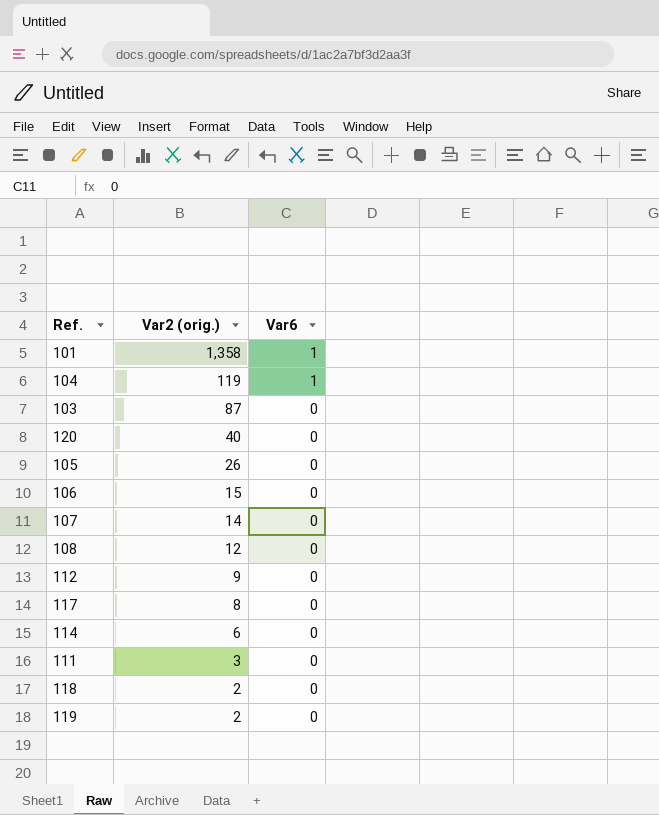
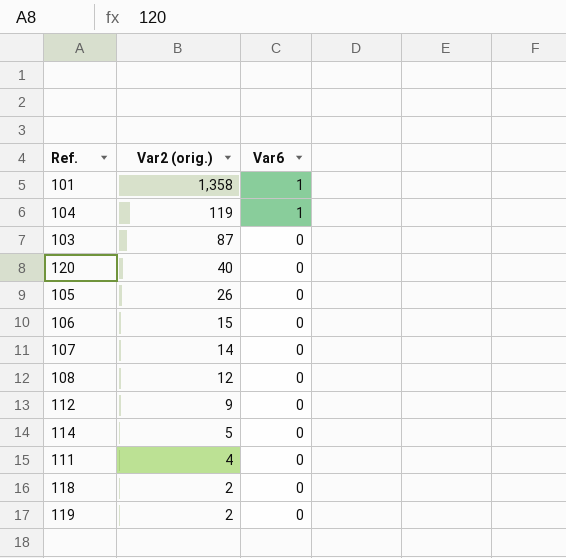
row 117: 8 | 0 -> none
114 | Var2 (orig.): 6 -> 5
111 | Var2 (orig.): 3 -> 4

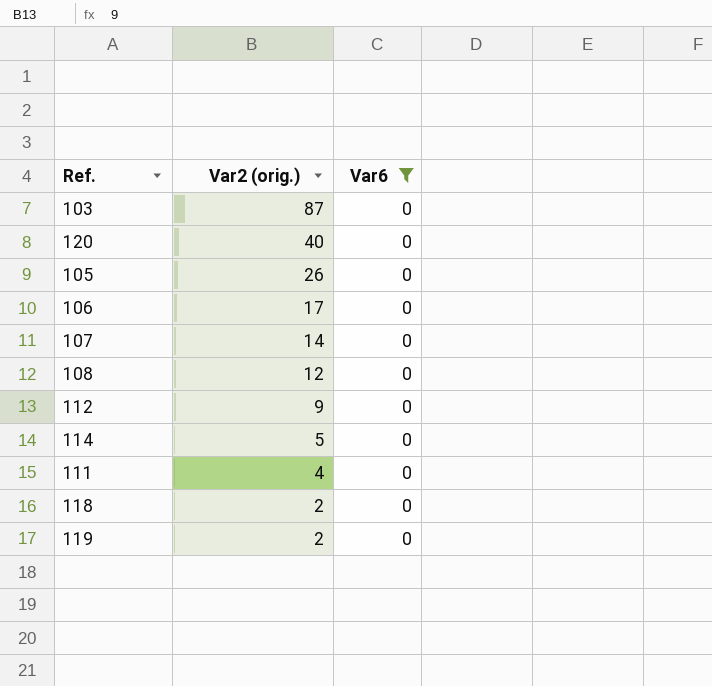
filter: none -> Var6 = 0
106 | Var2 (orig.): 15 -> 17

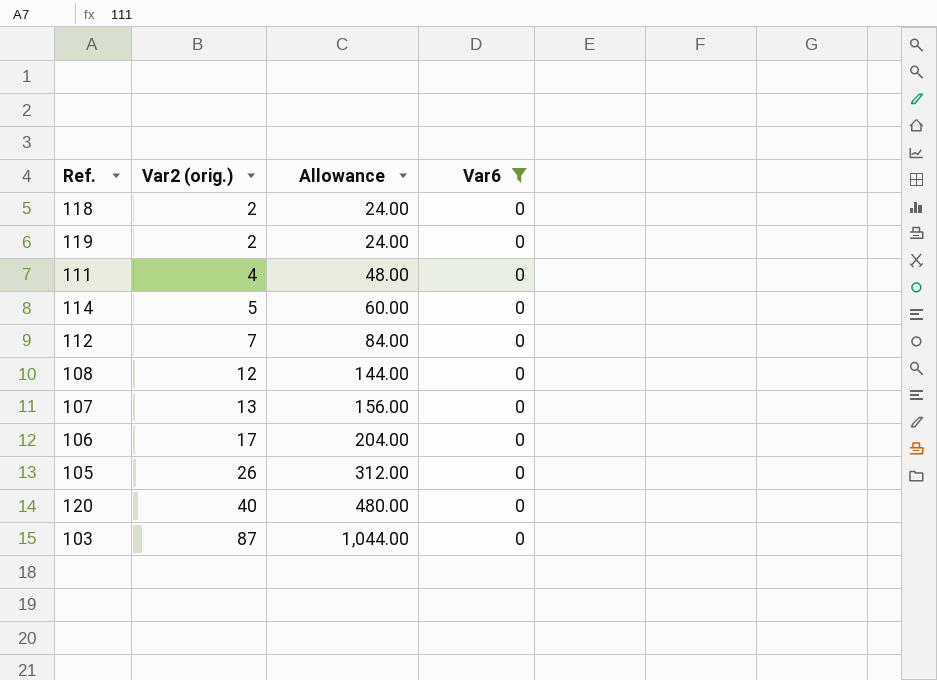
row order: Var2 (orig.) descending -> Var2 (orig.) ascending
column Allowance | formula: none -> [Var2 (orig.)] * 12
112 | Var2 (orig.): 9 -> 7
107 | Var2 (orig.): 14 -> 13

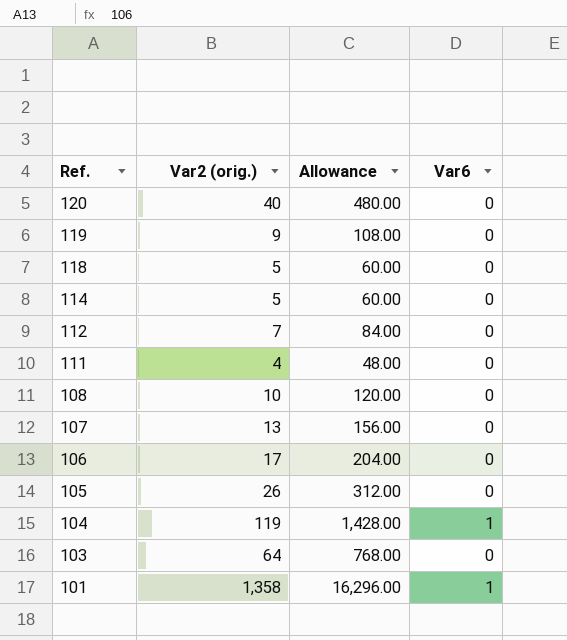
filter: Var6 = 0 -> none
row order: Var2 (orig.) ascending -> Ref. descending
119 | Var2 (orig.): 2 -> 9
119 | Allowance: 24.00 -> 108.00
118 | Var2 (orig.): 2 -> 5
118 | Allowance: 24.00 -> 60.00
108 | Var2 (orig.): 12 -> 10
108 | Allowance: 144.00 -> 120.00
103 | Var2 (orig.): 87 -> 64
103 | Allowance: 1,044.00 -> 768.00

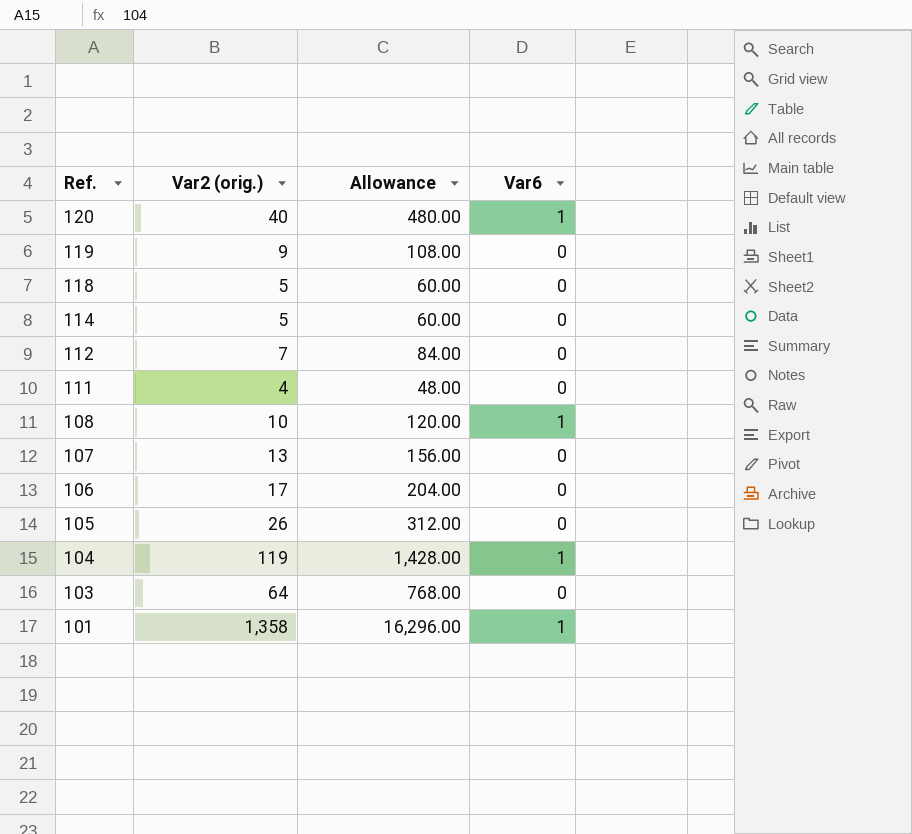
120 | Var6: 0 -> 1
108 | Var6: 0 -> 1

